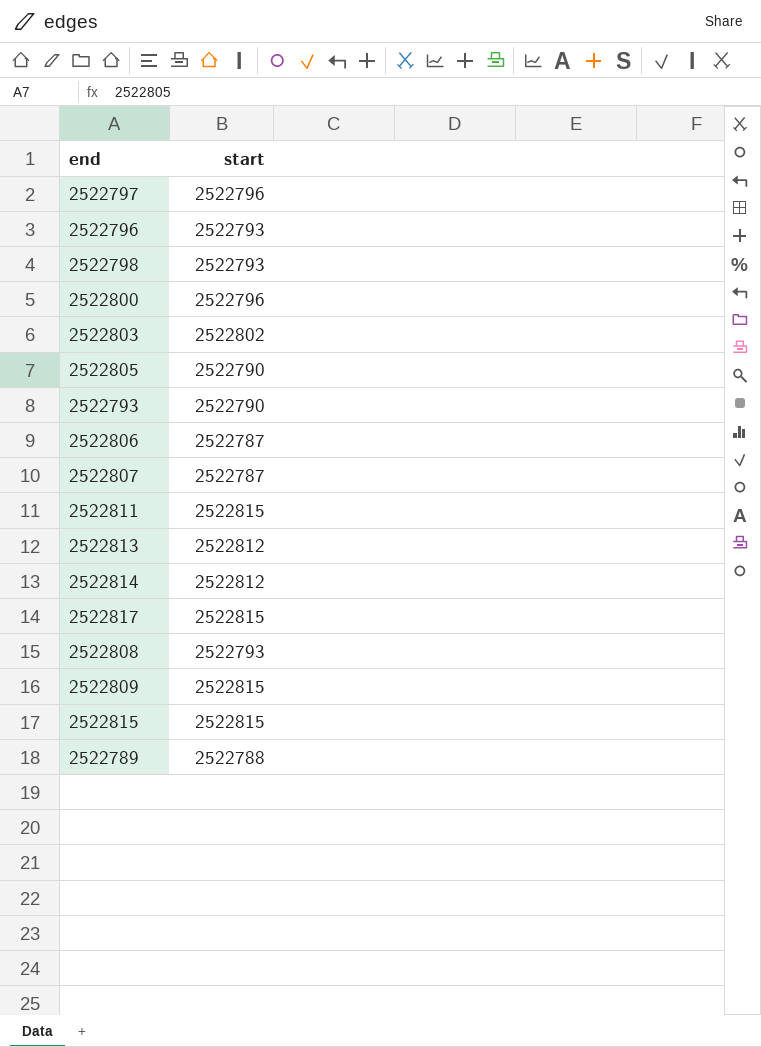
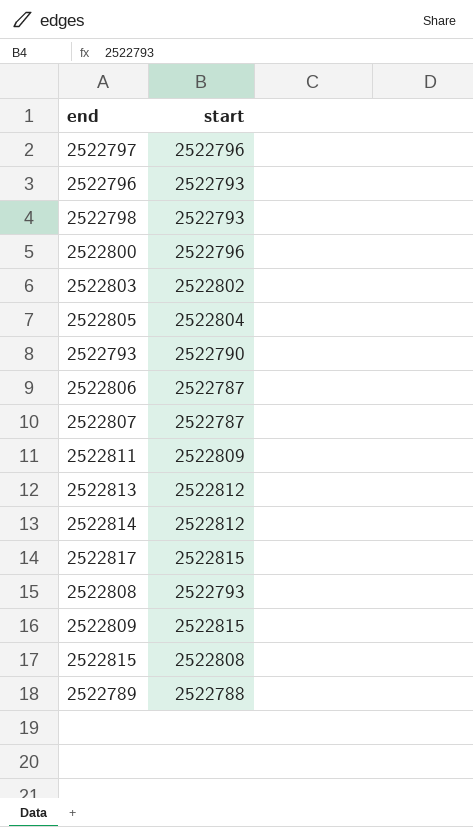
2522805 | start: 2522790 -> 2522804
2522811 | start: 2522815 -> 2522809
2522815 | start: 2522815 -> 2522808

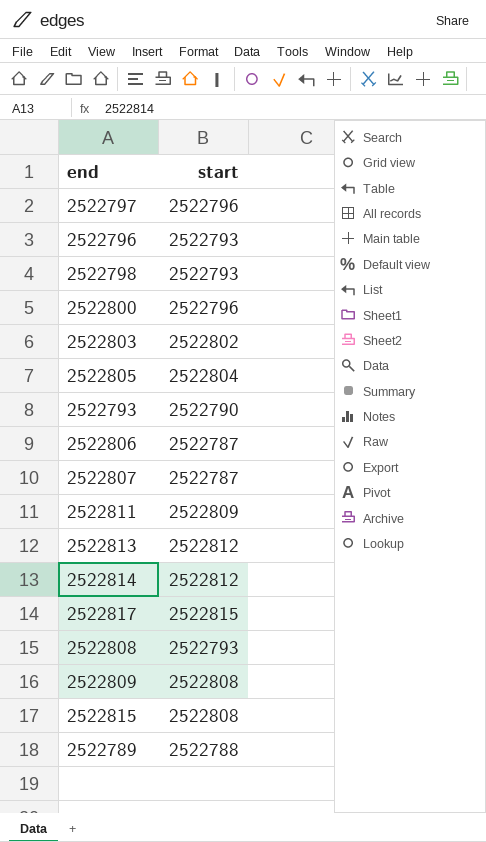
2522809 | start: 2522815 -> 2522808

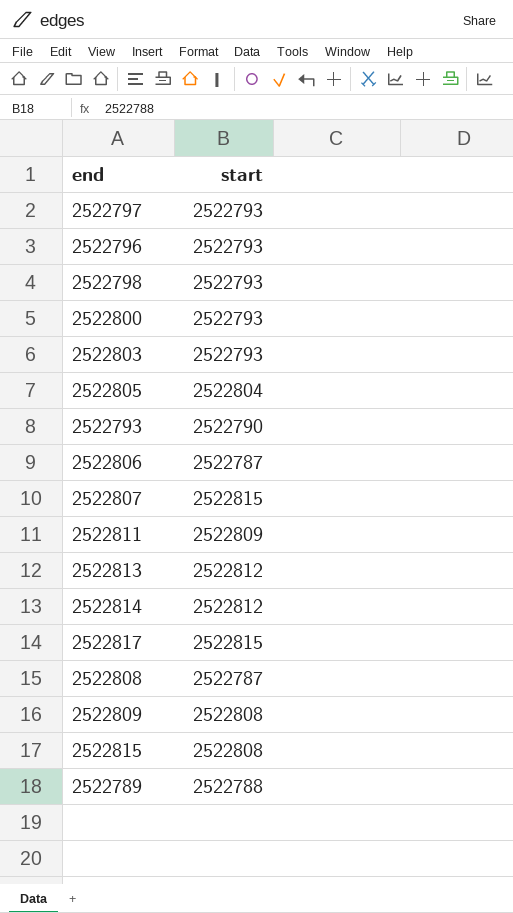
2522797 | start: 2522796 -> 2522793
2522800 | start: 2522796 -> 2522793
2522803 | start: 2522802 -> 2522793
2522807 | start: 2522787 -> 2522815
2522808 | start: 2522793 -> 2522787

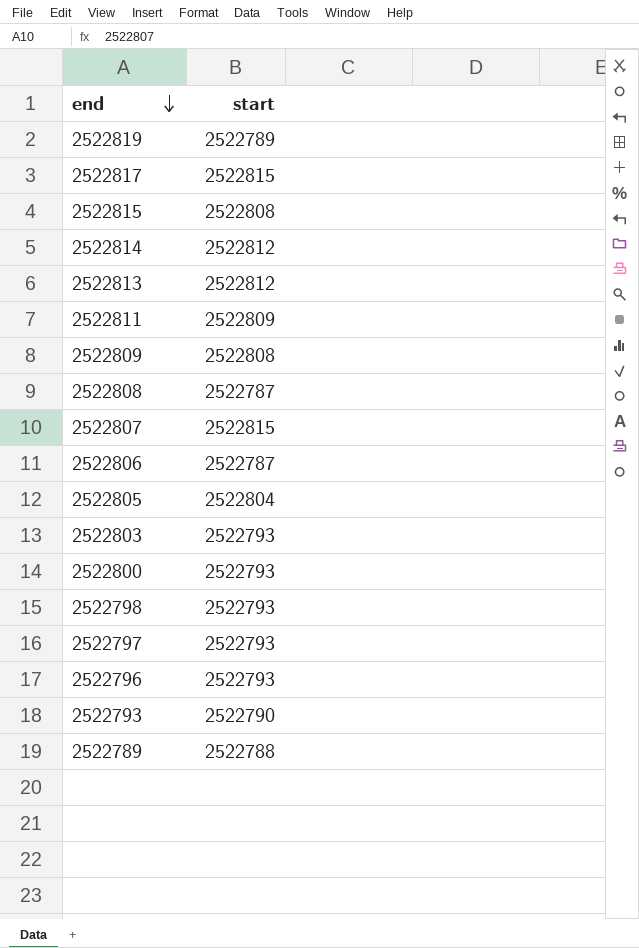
row order: none -> end descending
row 2522819: none -> 2522789

